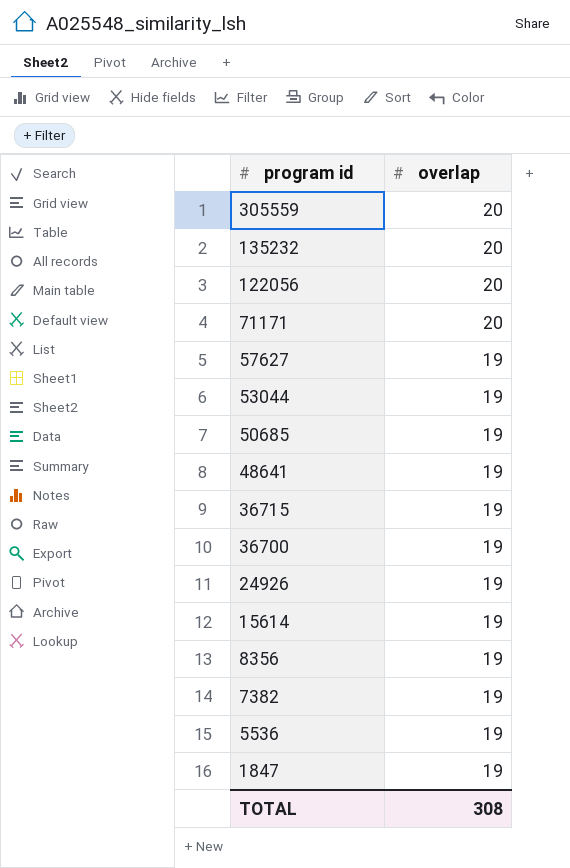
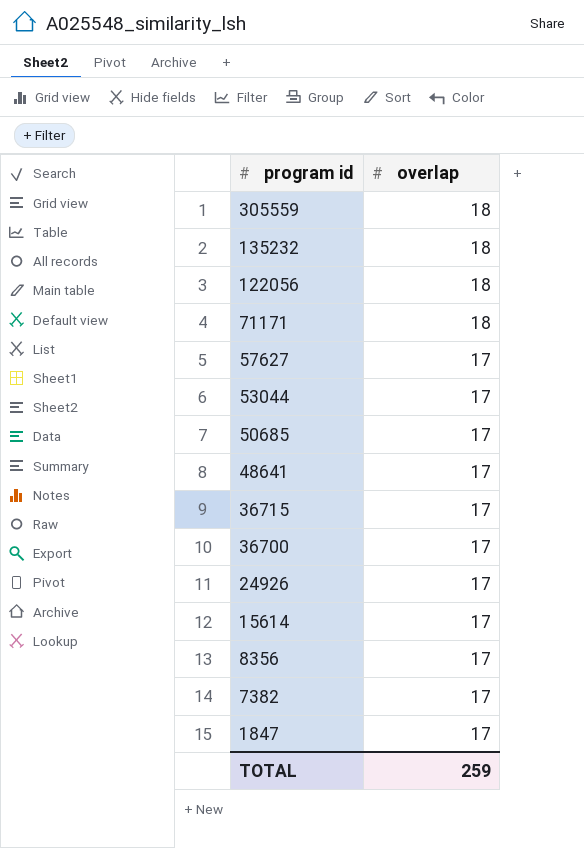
row 5536: 19 -> none
305559 | overlap: 20 -> 18
135232 | overlap: 20 -> 18
122056 | overlap: 20 -> 18
71171 | overlap: 20 -> 18
57627 | overlap: 19 -> 17
53044 | overlap: 19 -> 17
50685 | overlap: 19 -> 17
48641 | overlap: 19 -> 17
36715 | overlap: 19 -> 17
36700 | overlap: 19 -> 17
24926 | overlap: 19 -> 17
15614 | overlap: 19 -> 17
8356 | overlap: 19 -> 17
7382 | overlap: 19 -> 17
1847 | overlap: 19 -> 17
TOTAL | overlap: 308 -> 259

